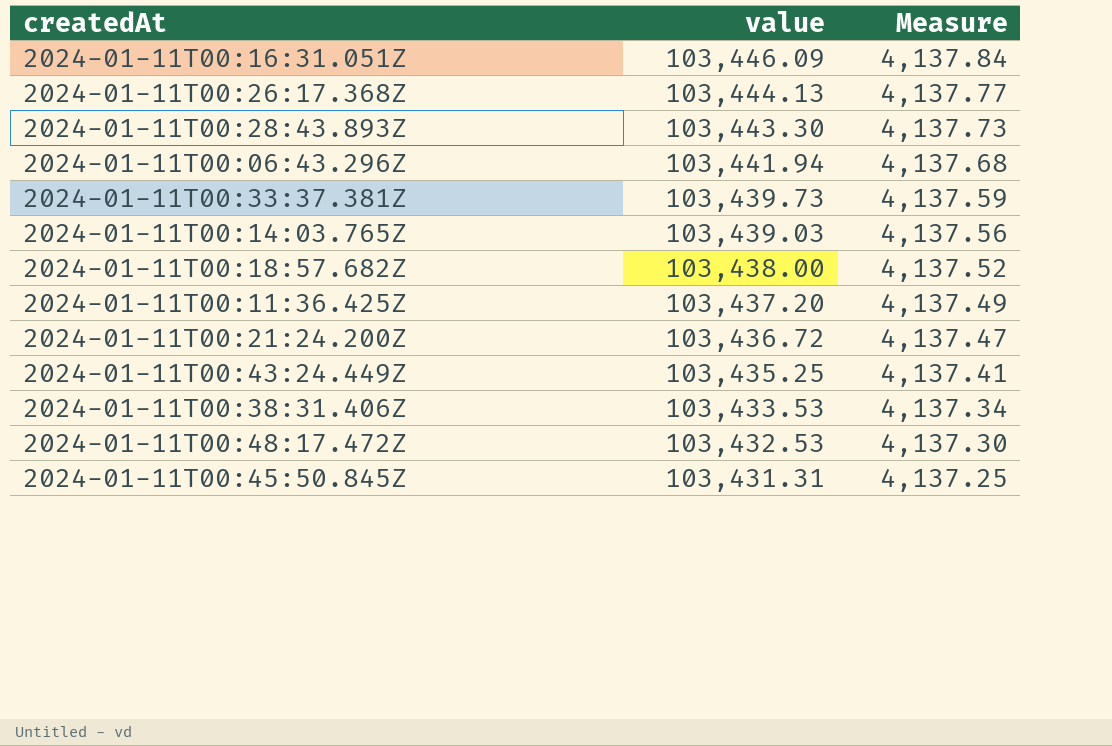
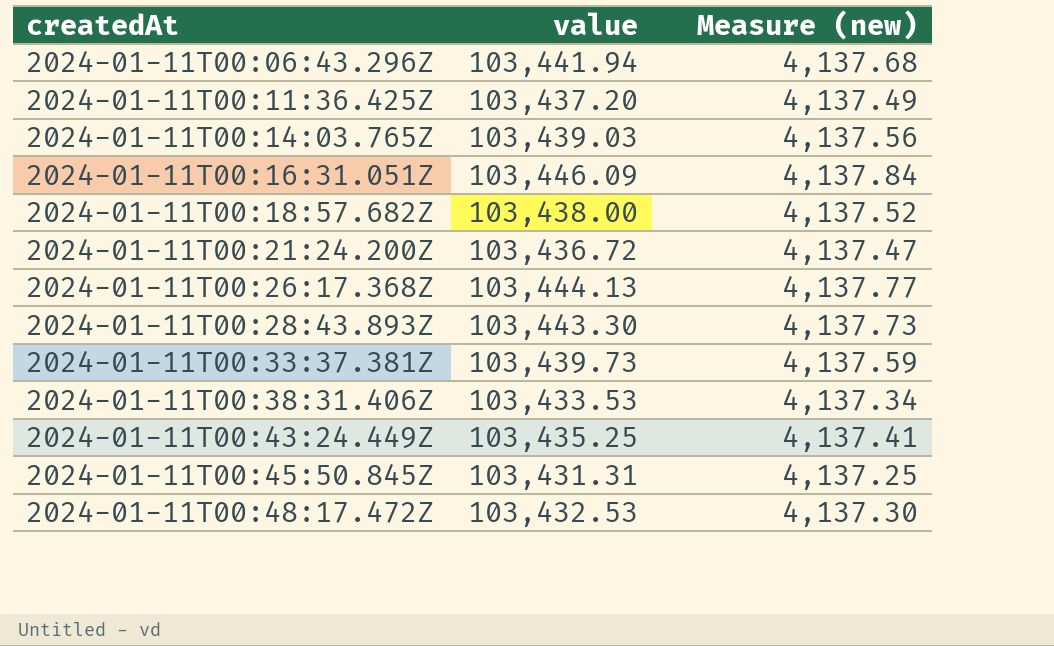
row order: value descending -> createdAt ascending
column name: Measure -> Measure (new)

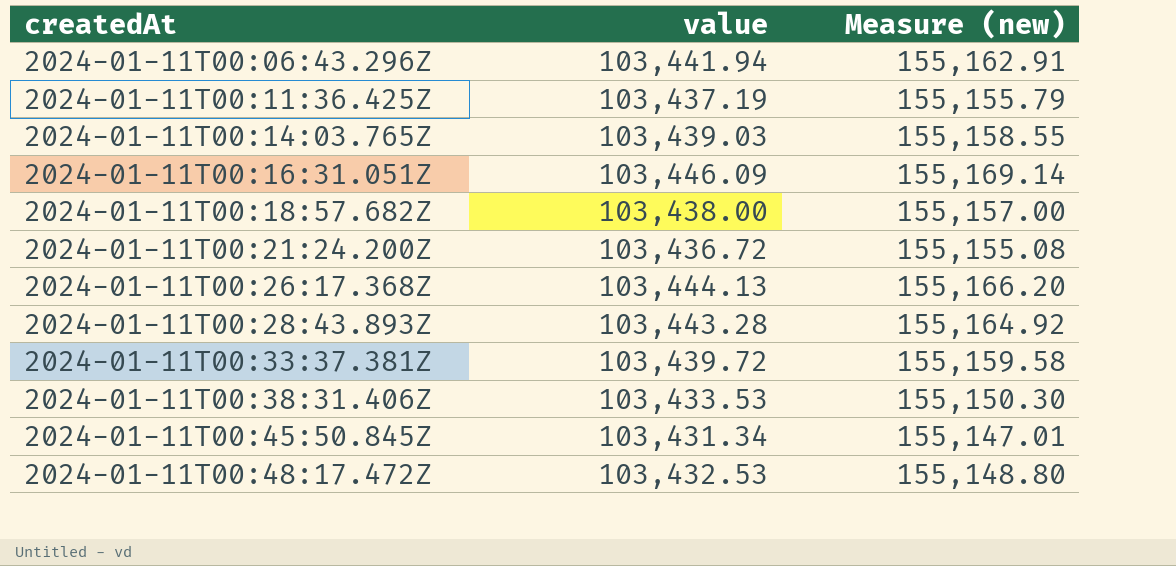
column Measure (new) | formula: [value] * 0.04 -> [value] * 1.5
row 2024-01-11T00:43:24.449Z: 103,435.25 | 4,137.41 -> none
2024-01-11T00:11:36.425Z | value: 103,437.20 -> 103,437.19
2024-01-11T00:28:43.893Z | value: 103,443.30 -> 103,443.28
2024-01-11T00:33:37.381Z | value: 103,439.73 -> 103,439.72
2024-01-11T00:45:50.845Z | value: 103,431.31 -> 103,431.34

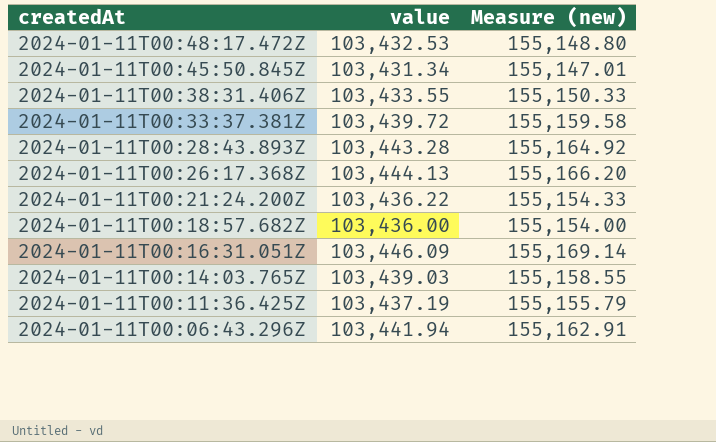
row order: createdAt ascending -> createdAt descending
2024-01-11T00:38:31.406Z | value: 103,433.53 -> 103,433.55
2024-01-11T00:38:31.406Z | Measure (new): 155,150.30 -> 155,150.33
2024-01-11T00:21:24.200Z | value: 103,436.72 -> 103,436.22
2024-01-11T00:21:24.200Z | Measure (new): 155,155.08 -> 155,154.33
2024-01-11T00:18:57.682Z | value: 103,438.00 -> 103,436.00
2024-01-11T00:18:57.682Z | Measure (new): 155,157.00 -> 155,154.00

